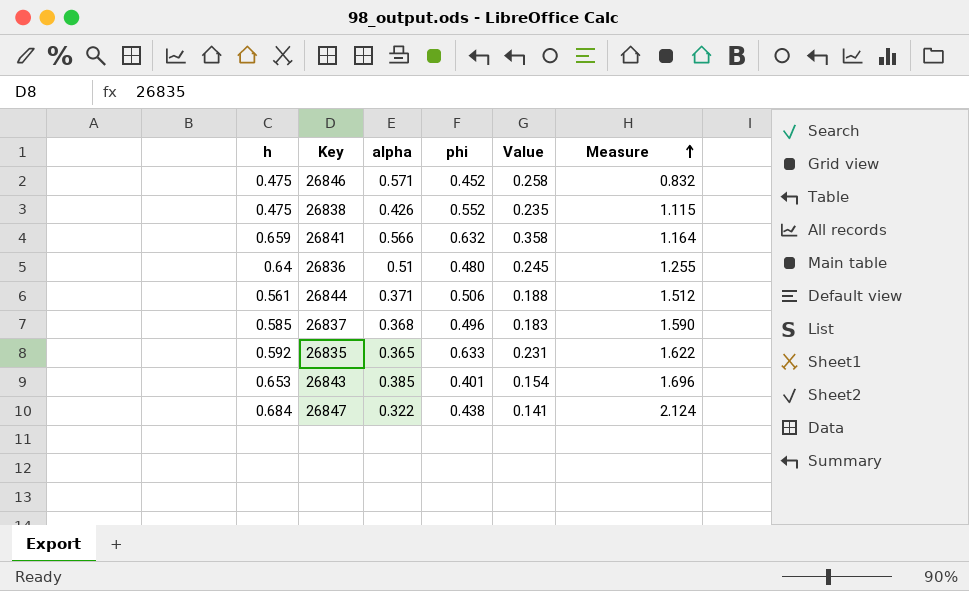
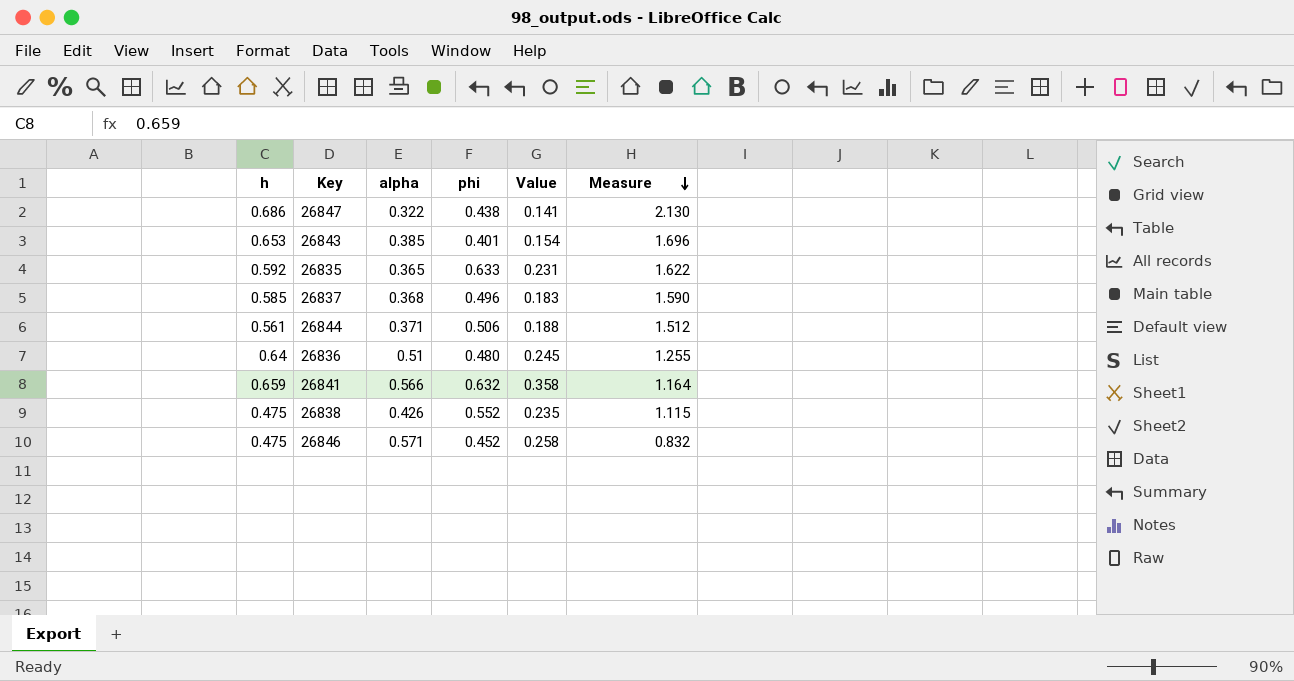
row order: Measure ascending -> Measure descending
26847 | h: 0.684 -> 0.686
26847 | Measure: 2.124 -> 2.130

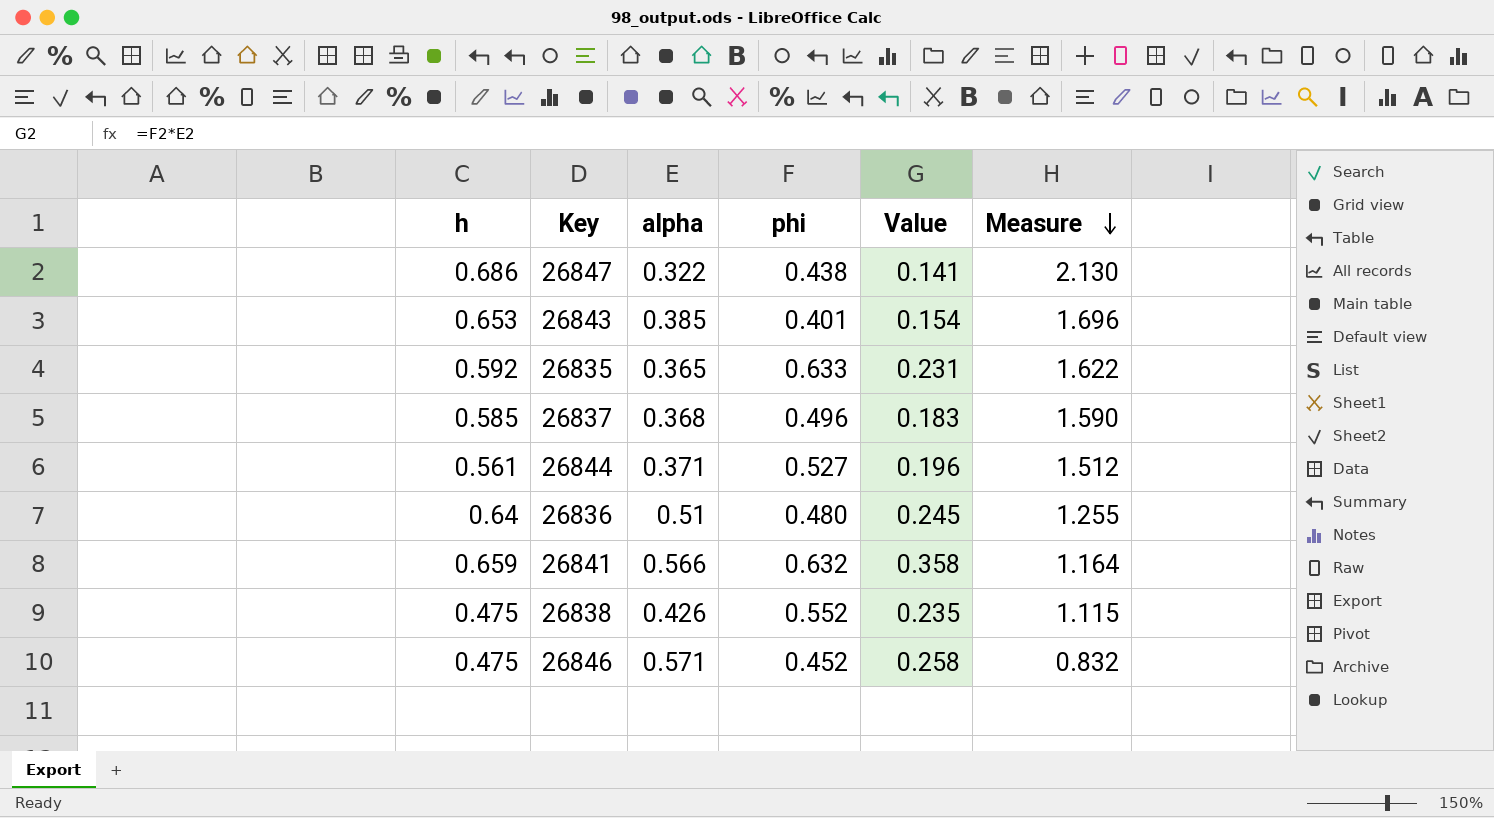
26844 | phi: 0.506 -> 0.527
26844 | Value: 0.188 -> 0.196

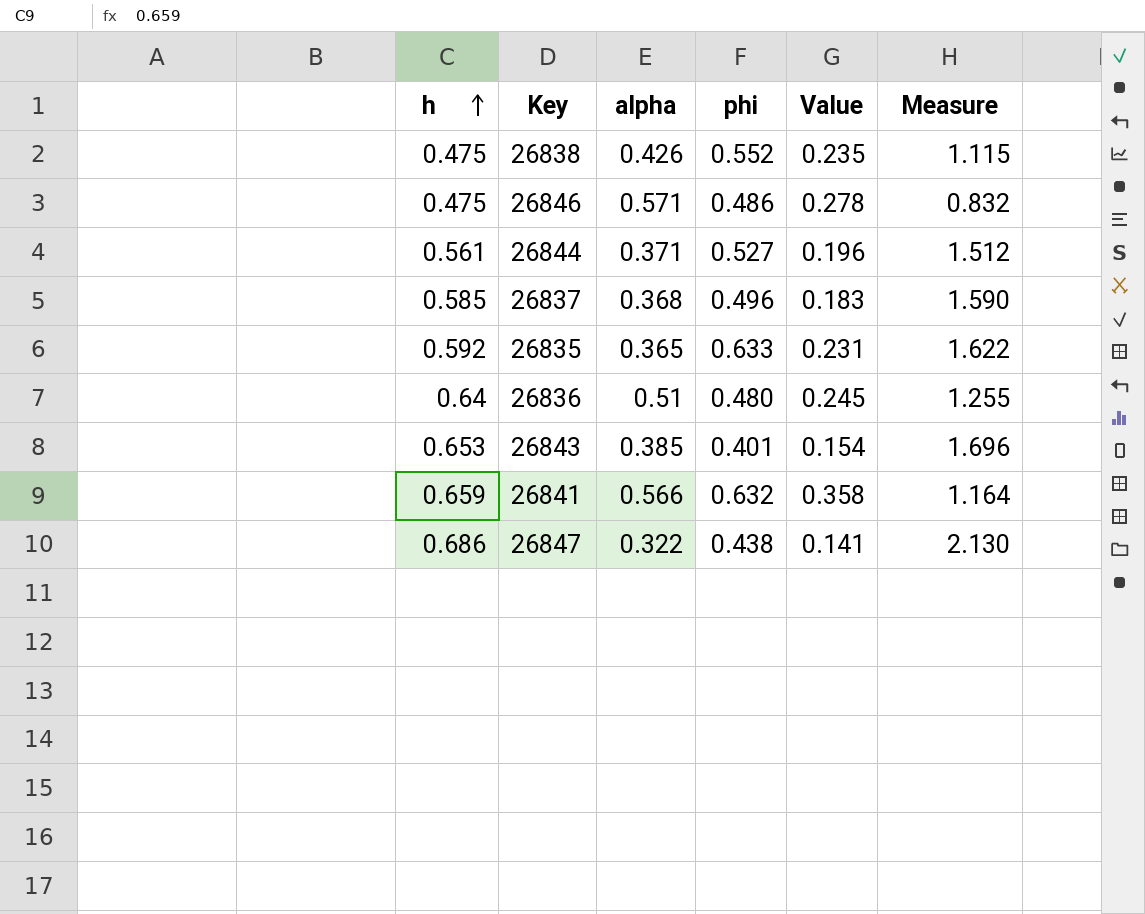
row order: Measure descending -> h ascending
26846 | phi: 0.452 -> 0.486
26846 | Value: 0.258 -> 0.278

